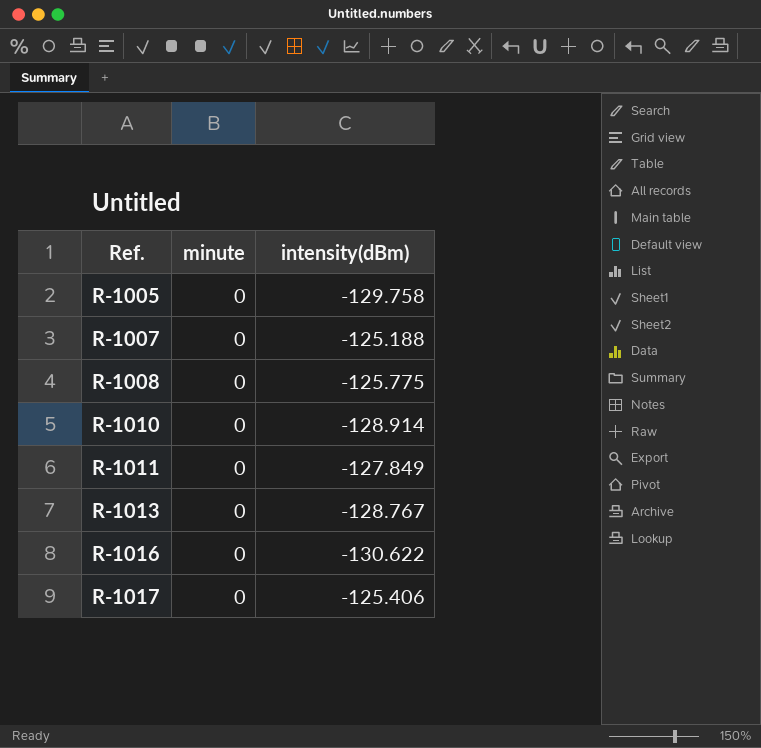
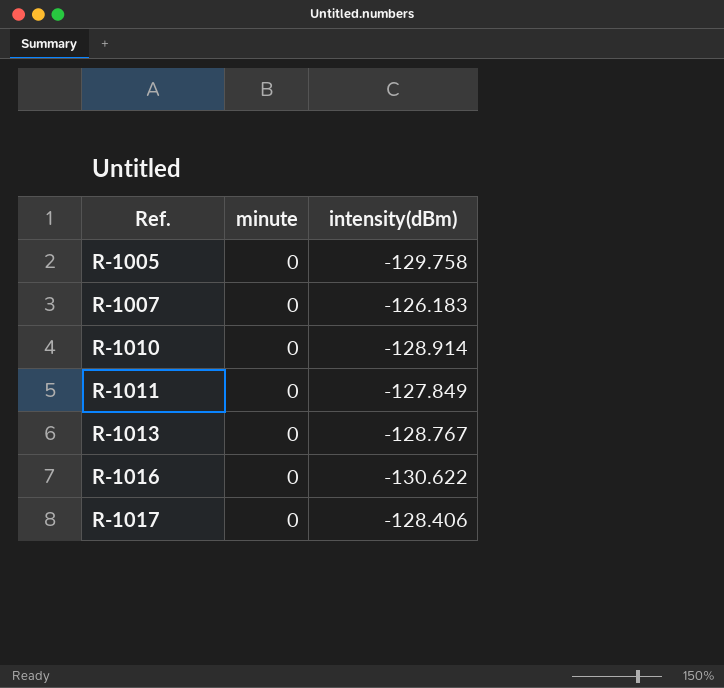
row R-1008: 0 | -125.775 -> none
R-1007 | intensity(dBm): -125.188 -> -126.183
R-1017 | intensity(dBm): -125.406 -> -128.406

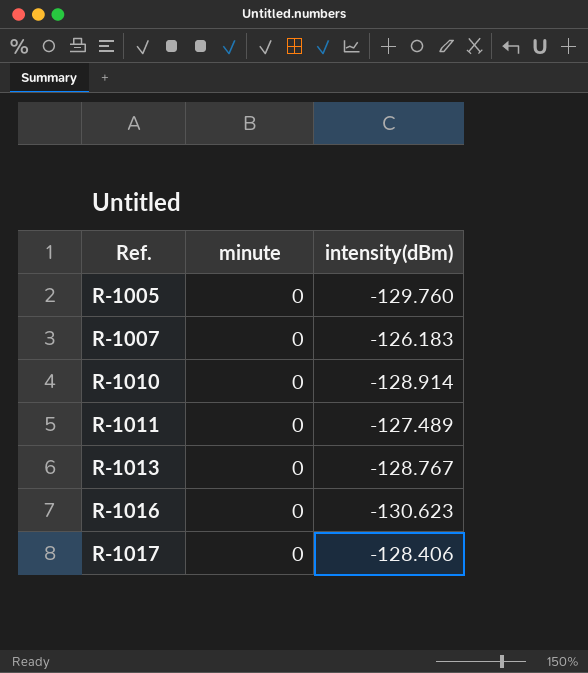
R-1005 | intensity(dBm): -129.758 -> -129.760
R-1011 | intensity(dBm): -127.849 -> -127.489
R-1016 | intensity(dBm): -130.622 -> -130.623

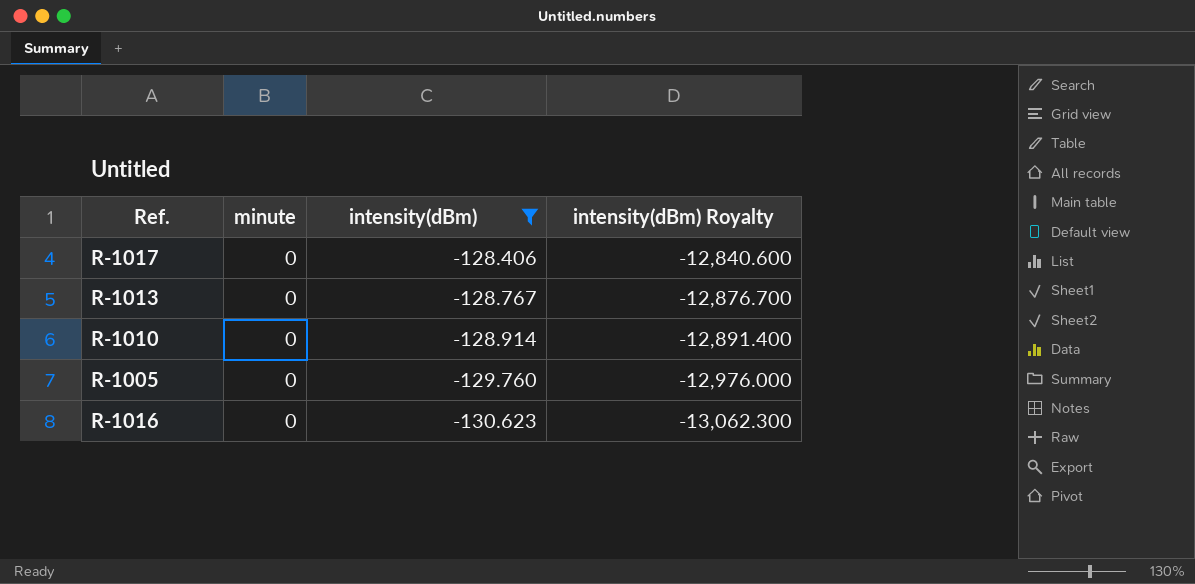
filter: none -> intensity(dBm) <= -128.406
row order: Ref. ascending -> intensity(dBm) descending
column intensity(dBm) Royalty | formula: none -> [intensity(dBm)] * 100

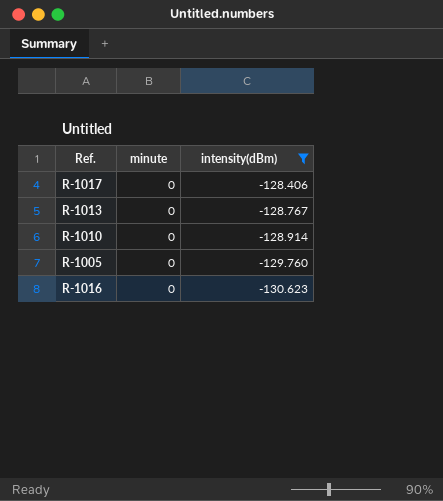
column intensity(dBm) Royalty | formula: [intensity(dBm)] * 100 -> none

